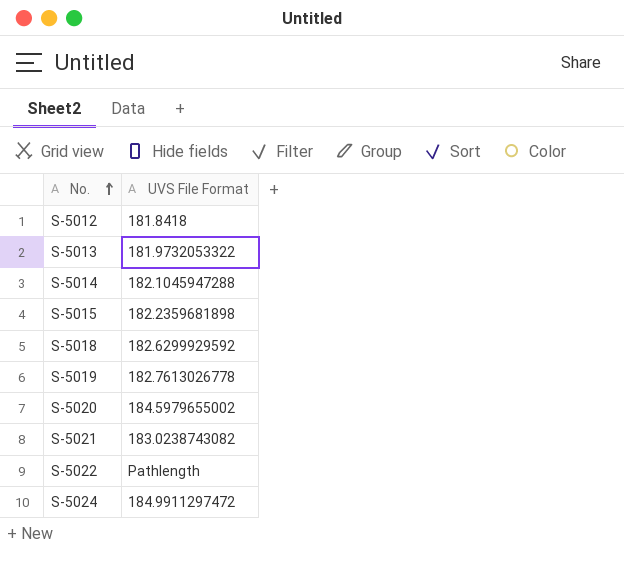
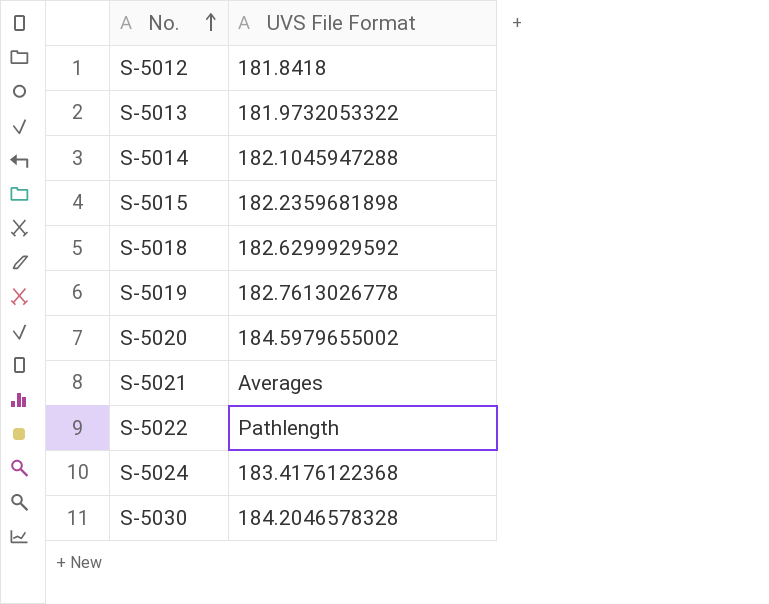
S-5021 | UVS File Format: 183.0238743082 -> Averages
S-5024 | UVS File Format: 184.9911297472 -> 183.4176122368
row S-5030: none -> 184.2046578328

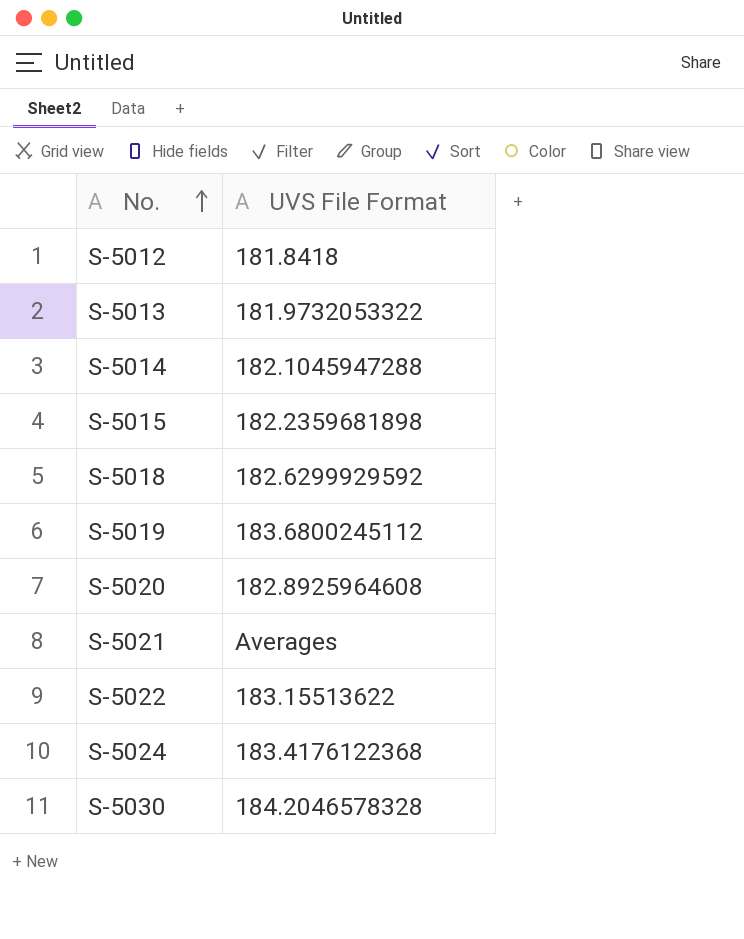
S-5019 | UVS File Format: 182.7613026778 -> 183.6800245112
S-5020 | UVS File Format: 184.5979655002 -> 182.8925964608
S-5022 | UVS File Format: Pathlength -> 183.15513622

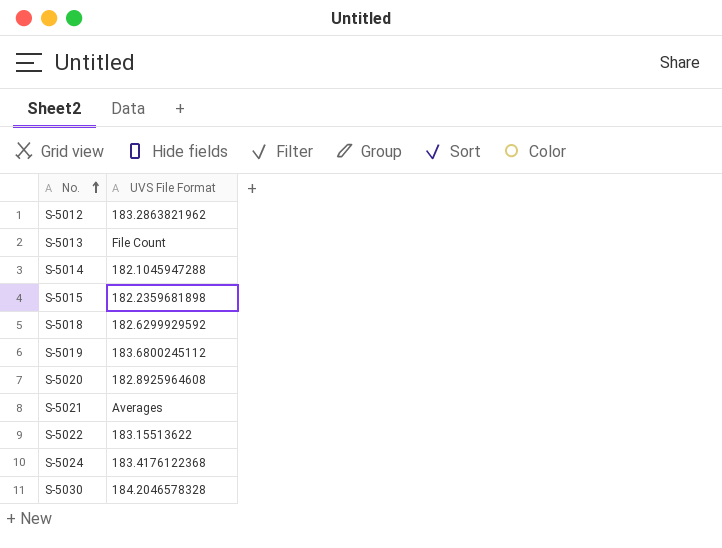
S-5012 | UVS File Format: 181.8418 -> 183.2863821962
S-5013 | UVS File Format: 181.9732053322 -> File Count

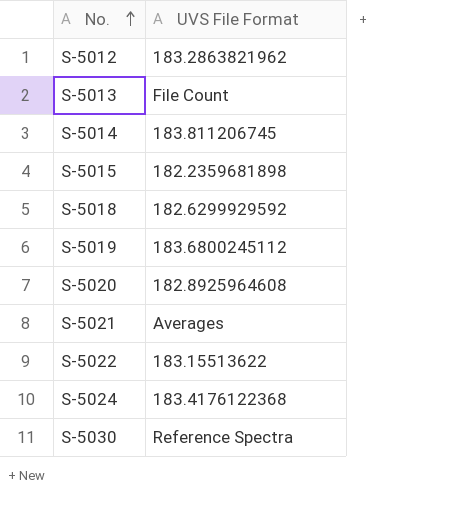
S-5014 | UVS File Format: 182.1045947288 -> 183.811206745
S-5030 | UVS File Format: 184.2046578328 -> Reference Spectra

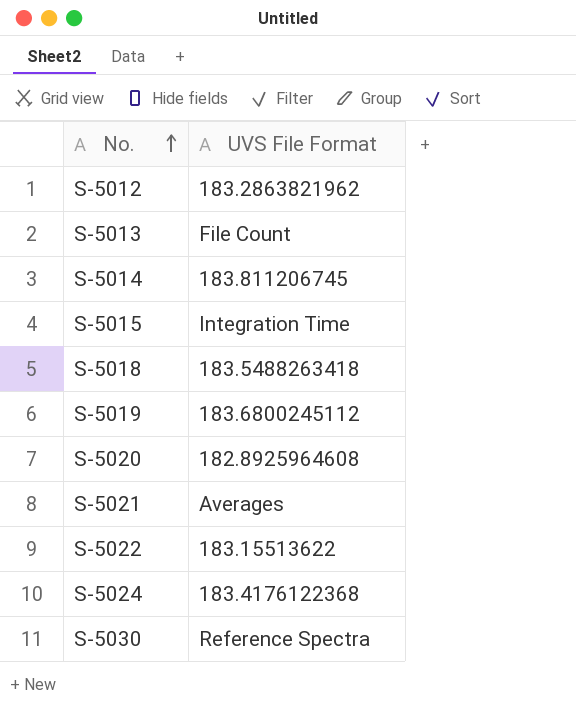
S-5015 | UVS File Format: 182.2359681898 -> Integration Time
S-5018 | UVS File Format: 182.6299929592 -> 183.5488263418

